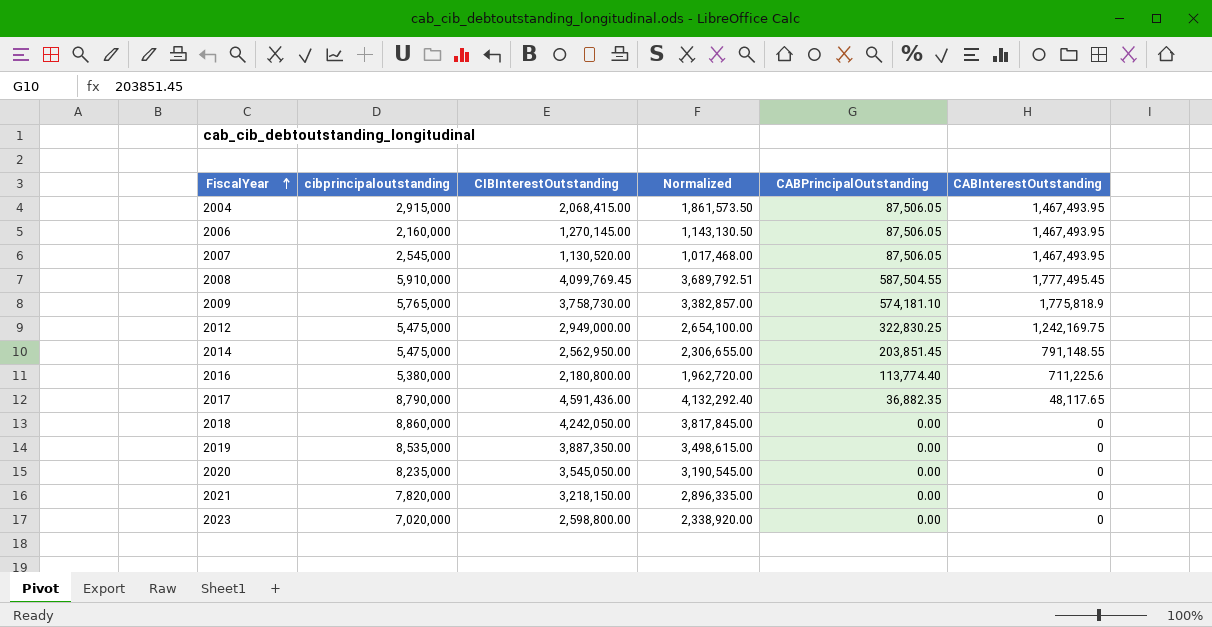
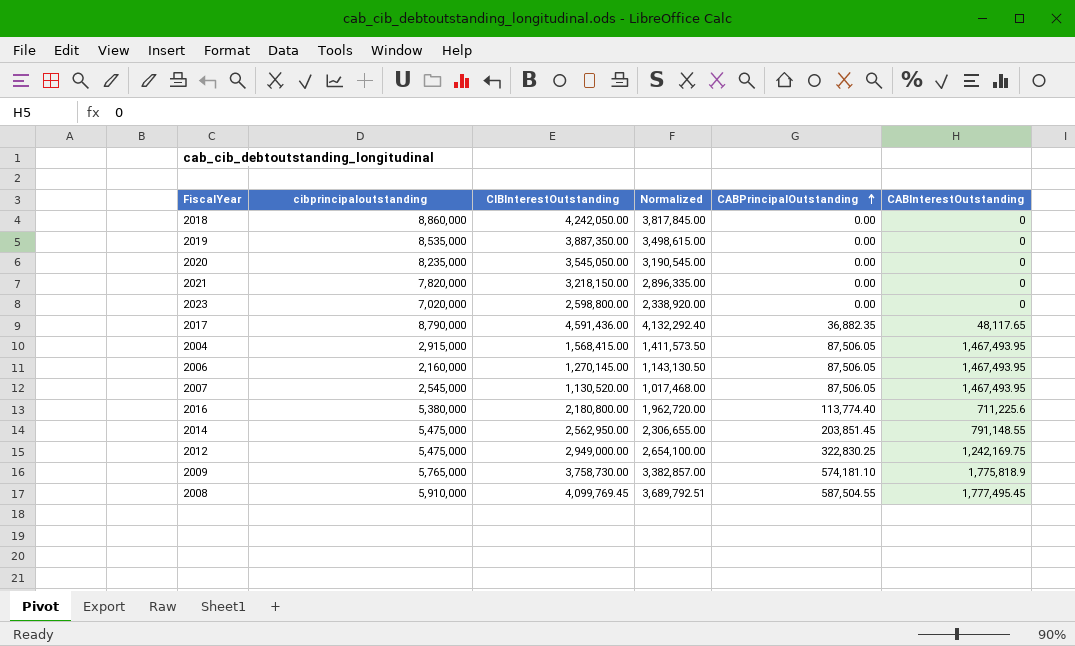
row order: FiscalYear ascending -> CABPrincipalOutstanding ascending
2004 | CIBInterestOutstanding: 2,068,415.00 -> 1,568,415.00
2004 | Normalized: 1,861,573.50 -> 1,411,573.50

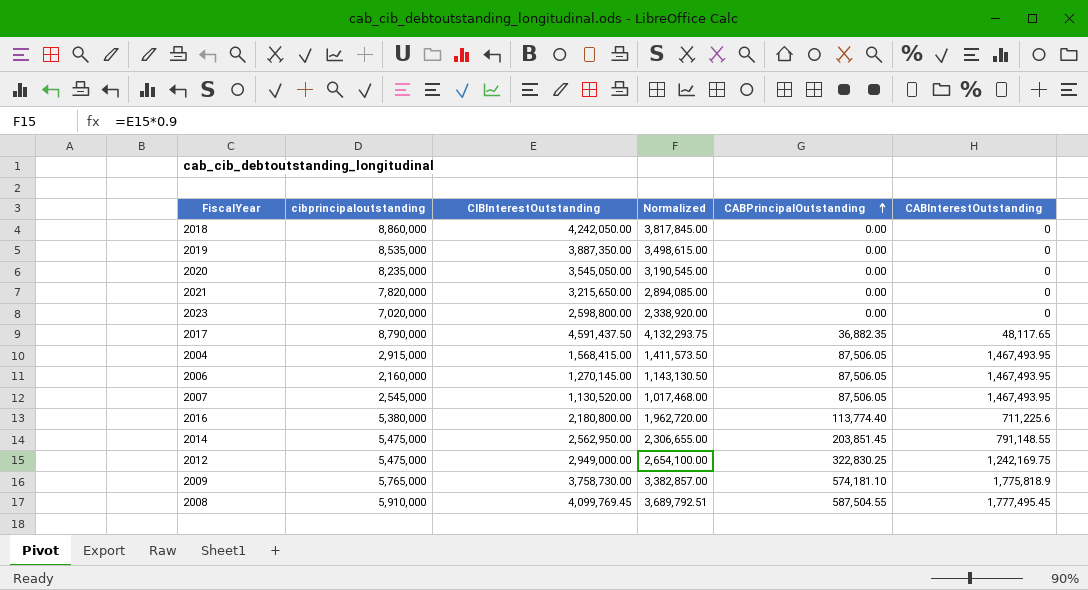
2021 | CIBInterestOutstanding: 3,218,150.00 -> 3,215,650.00
2021 | Normalized: 2,896,335.00 -> 2,894,085.00
2017 | CIBInterestOutstanding: 4,591,436.00 -> 4,591,437.50
2017 | Normalized: 4,132,292.40 -> 4,132,293.75

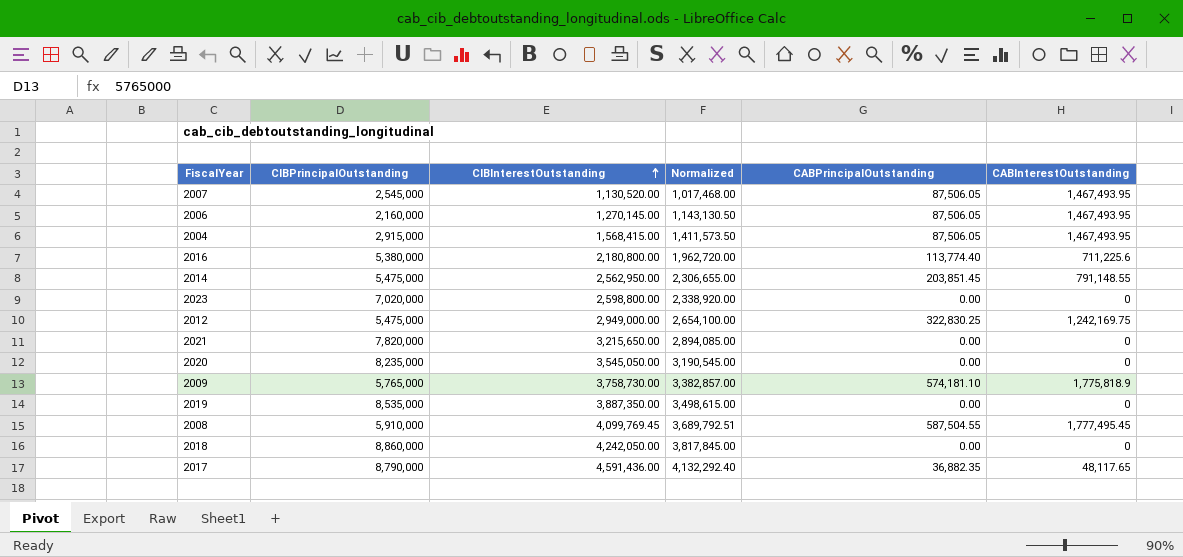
row order: CABPrincipalOutstanding ascending -> CIBInterestOutstanding ascending
column name: cibprincipaloutstanding -> CIBPrincipalOutstanding
2017 | CIBInterestOutstanding: 4,591,437.50 -> 4,591,436.00
2017 | Normalized: 4,132,293.75 -> 4,132,292.40

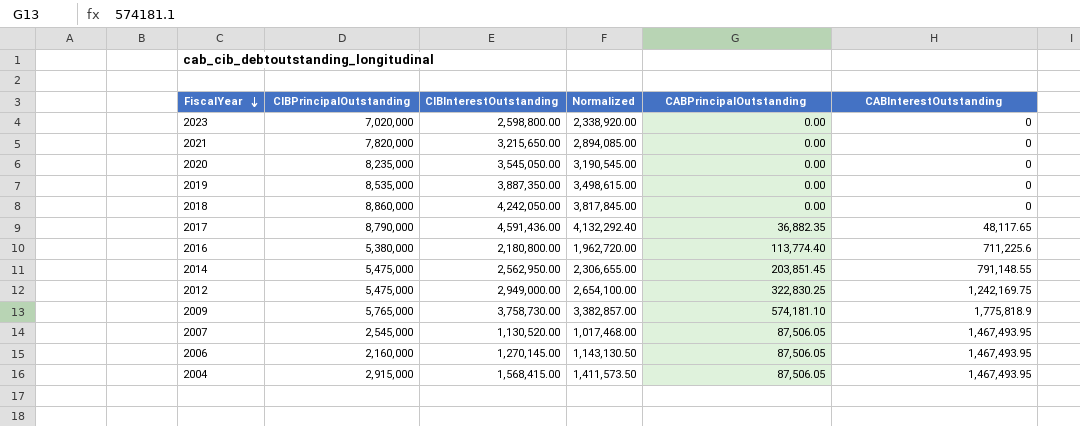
row order: CIBInterestOutstanding ascending -> FiscalYear descending
row 2008: 5,910,000 | 4,099,769.45 | 3,689,792.51 | 587,504.55 | 1,777,495.45 -> none

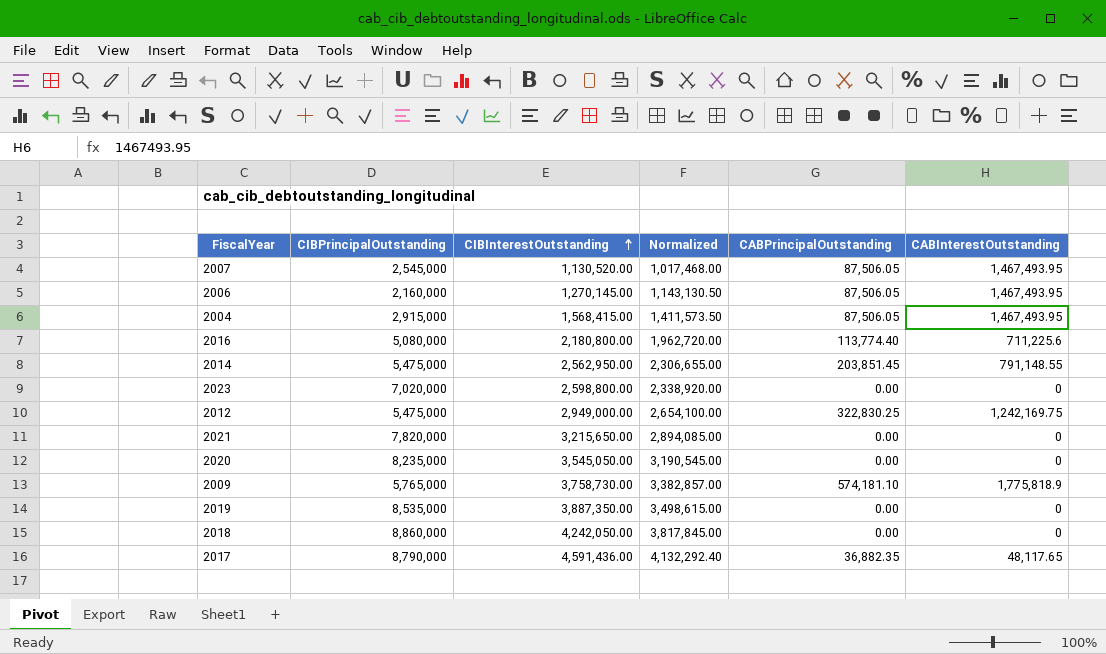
row order: FiscalYear descending -> CIBInterestOutstanding ascending
2016 | CIBPrincipalOutstanding: 5,380,000 -> 5,080,000

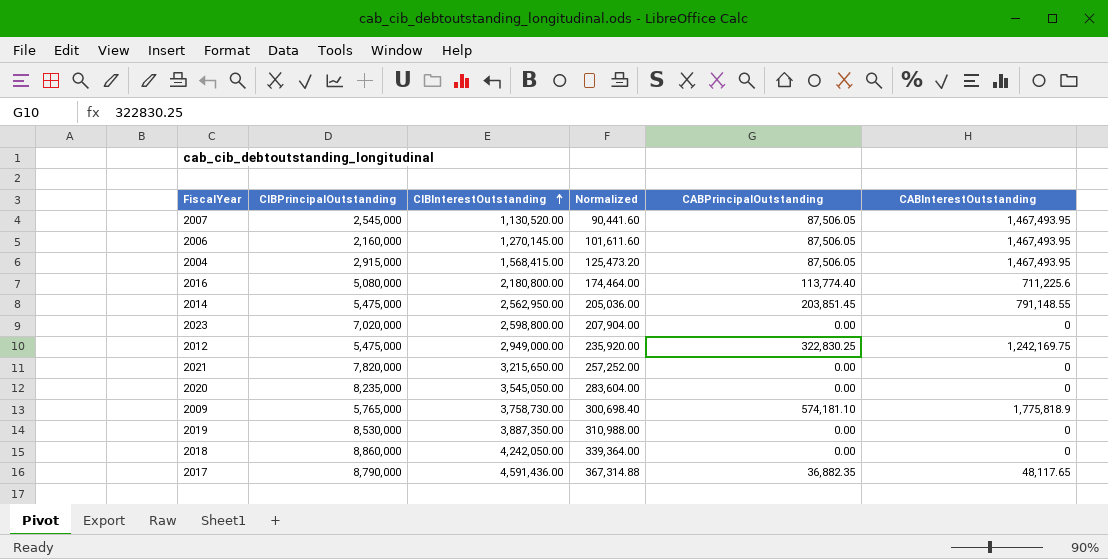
column Normalized | formula: [CIBInterestOutstanding] * 0.9 -> [CIBInterestOutstanding] * 0.08
2019 | CIBPrincipalOutstanding: 8,535,000 -> 8,530,000

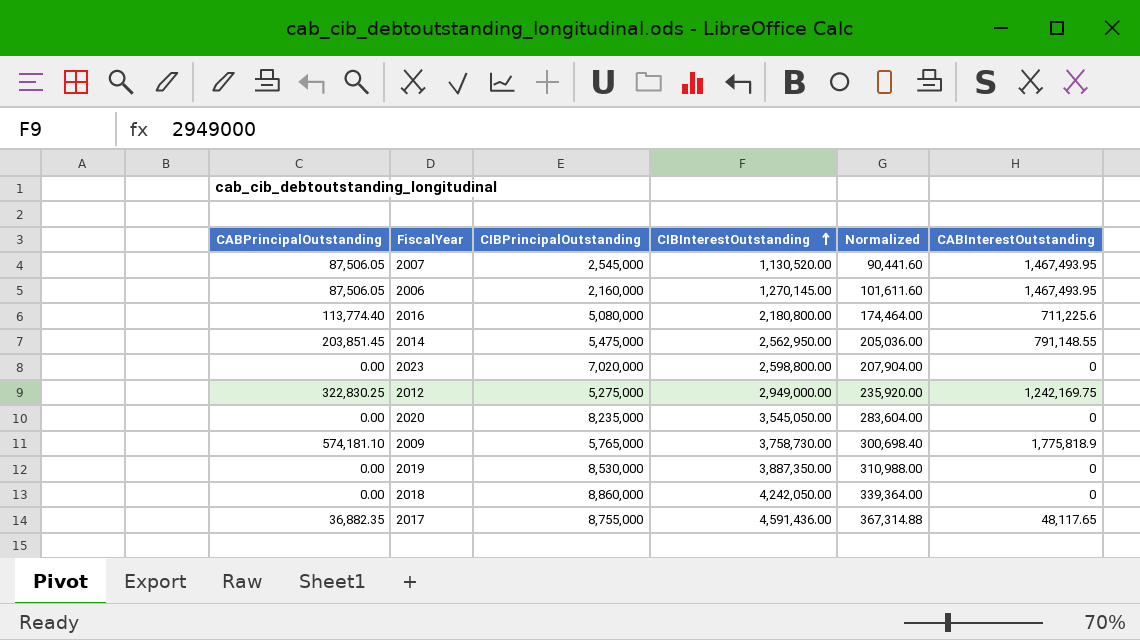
column CABPrincipalOutstanding | position: 5 -> 1
row 2004: 2,915,000 | 1,568,415.00 | 125,473.20 | 87,506.05 | 1,467,493.95 -> none
row 2021: 7,820,000 | 3,215,650.00 | 257,252.00 | 0.00 | 0 -> none
2012 | CIBPrincipalOutstanding: 5,475,000 -> 5,275,000
2017 | CIBPrincipalOutstanding: 8,790,000 -> 8,755,000

